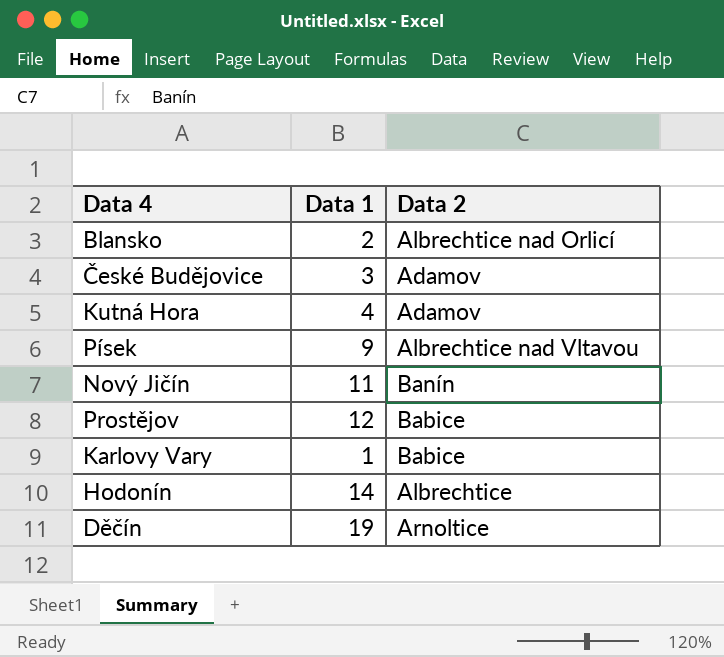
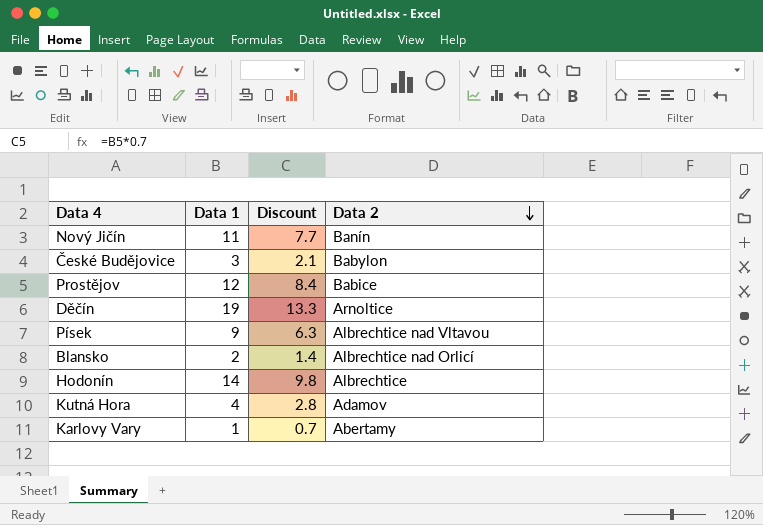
row order: none -> Data 2 descending
column Discount | formula: none -> [Data 1] * 0.7
České Budějovice | Data 2: Adamov -> Babylon
Karlovy Vary | Data 2: Babice -> Abertamy

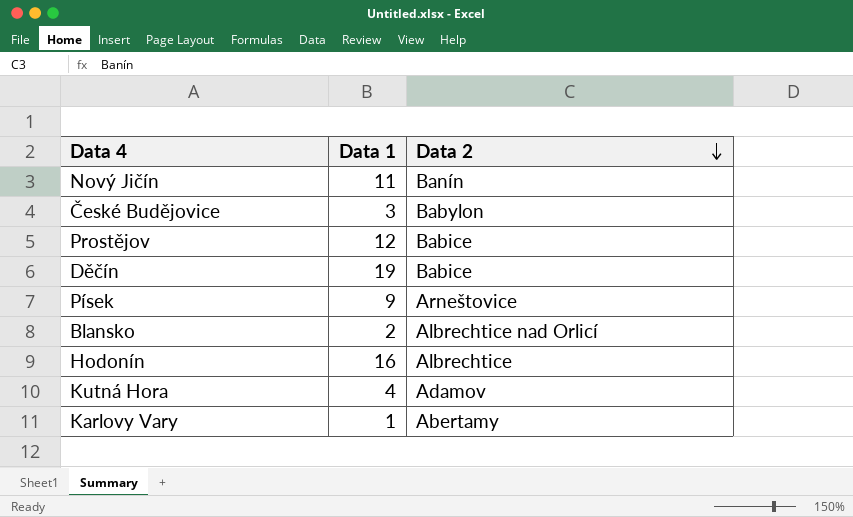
column Discount | formula: [Data 1] * 0.7 -> none
Děčín | Data 2: Arnoltice -> Babice
Písek | Data 2: Albrechtice nad Vltavou -> Arneštovice
Hodonín | Data 1: 14 -> 16

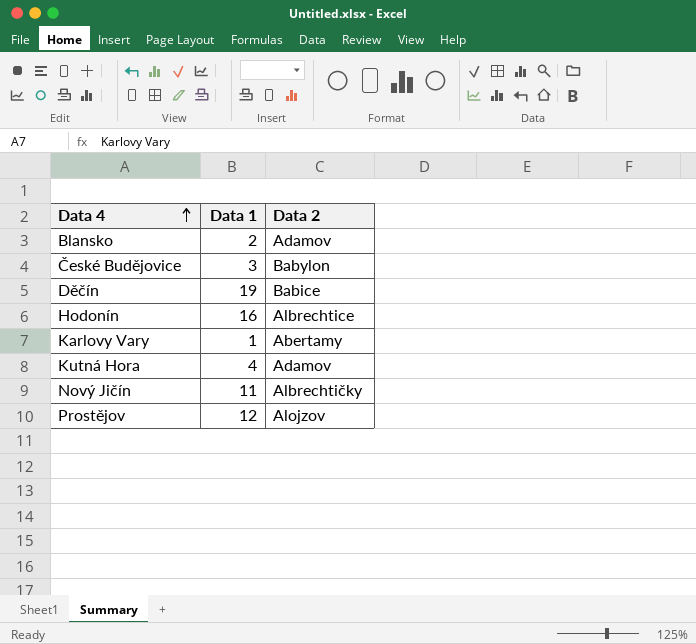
row order: Data 2 descending -> Data 4 ascending
row Písek: 9 | Arneštovice -> none
Blansko | Data 2: Albrechtice nad Orlicí -> Adamov
Nový Jičín | Data 2: Banín -> Albrechtičky
Prostějov | Data 2: Babice -> Alojzov

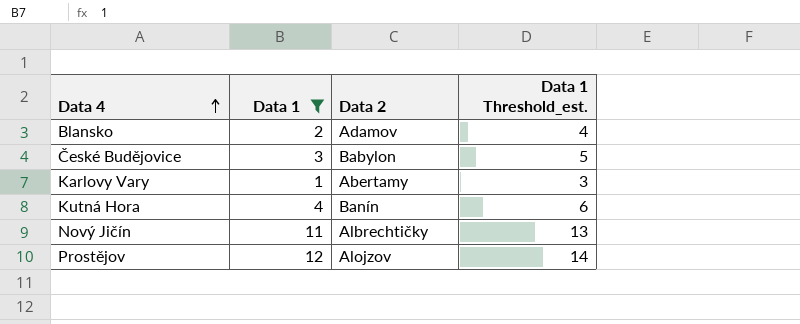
filter: none -> Data 1 <= 12
column Data 1 Threshold_est. | formula: none -> [Data 1] + 2
Kutná Hora | Data 2: Adamov -> Banín

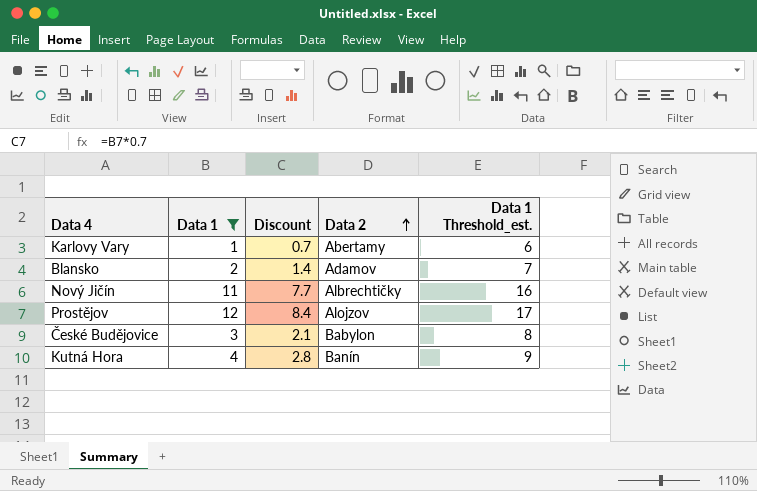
row order: Data 4 ascending -> Data 2 ascending
column Discount | formula: none -> [Data 1] * 0.7
column Data 1 Threshold_est. | formula: [Data 1] + 2 -> [Data 1] + 5

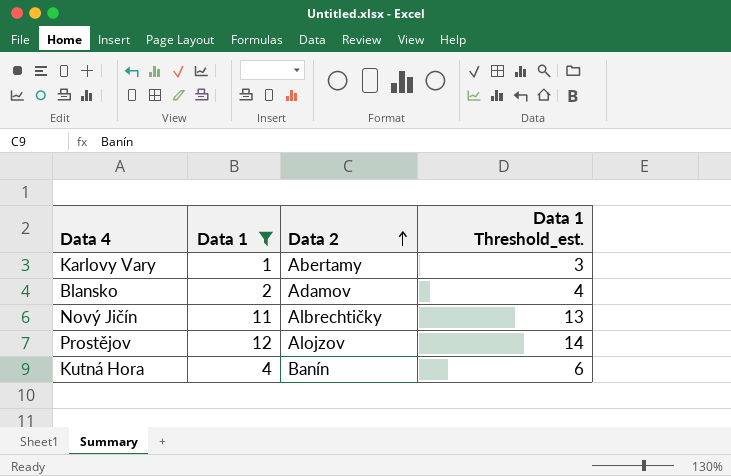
column Discount | formula: [Data 1] * 0.7 -> none
column Data 1 Threshold_est. | formula: [Data 1] + 5 -> [Data 1] + 2
row České Budějovice: 3 | 2.1 | Babylon | 8 -> none

